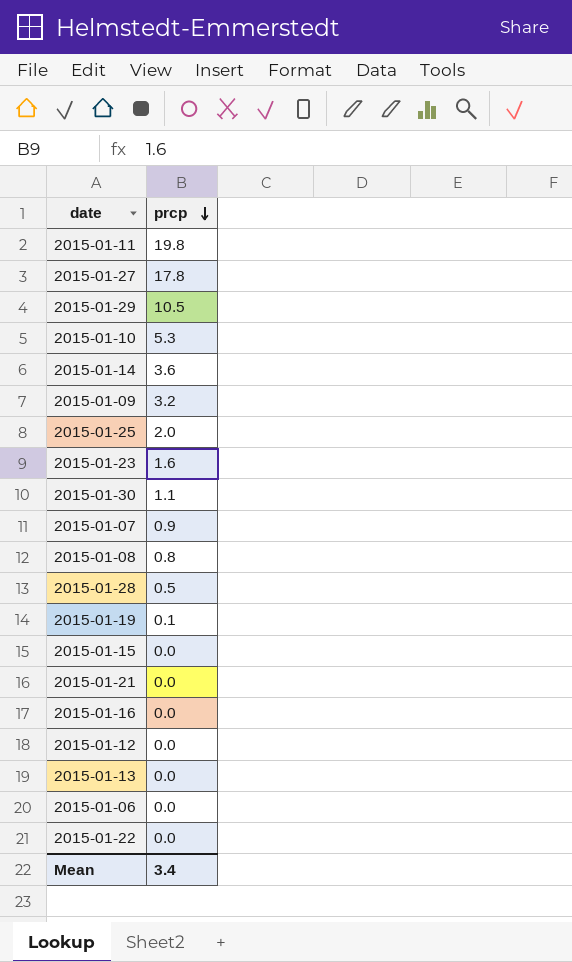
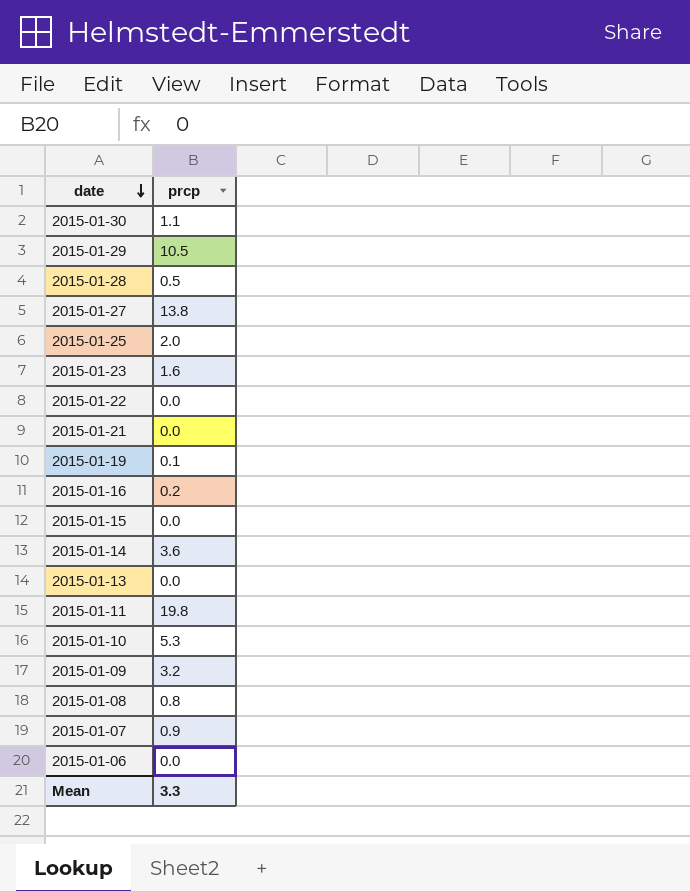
row order: prcp descending -> date descending
row 2015-01-12: 0.0 -> none
2015-01-27 | prcp: 17.8 -> 13.8
2015-01-16 | prcp: 0.0 -> 0.2
Mean | prcp: 3.4 -> 3.3

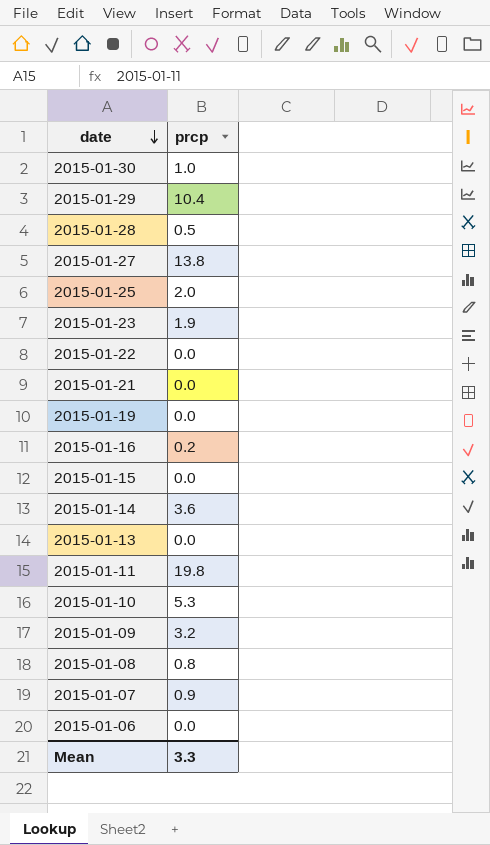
2015-01-30 | prcp: 1.1 -> 1.0
2015-01-29 | prcp: 10.5 -> 10.4
2015-01-23 | prcp: 1.6 -> 1.9
2015-01-19 | prcp: 0.1 -> 0.0

